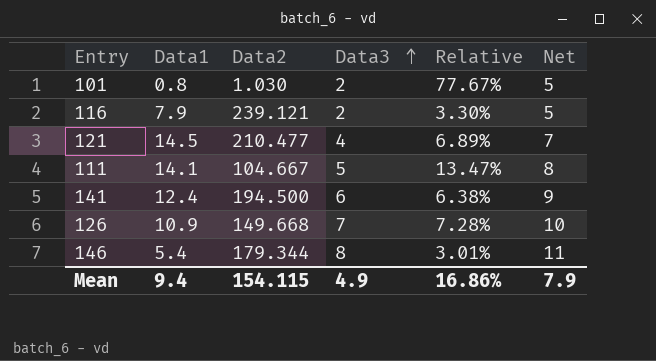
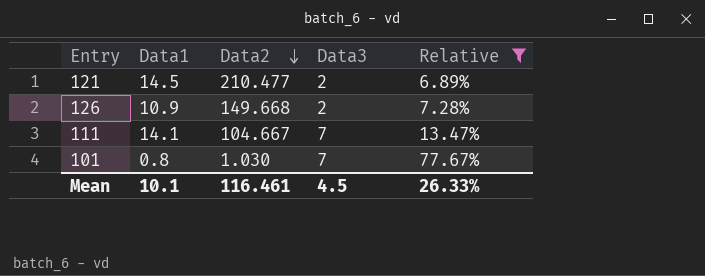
filter: none -> Relative >= 6.89%
row order: Data3 ascending -> Data2 descending
column Net | formula: [Data3] + 3 -> none
121 | Data3: 4 -> 2
126 | Data3: 7 -> 2
111 | Data3: 5 -> 7
101 | Data3: 2 -> 7
Mean | Data1: 9.4 -> 10.1
Mean | Data2: 154.115 -> 116.461
Mean | Data3: 4.9 -> 4.5
Mean | Relative: 16.86% -> 26.33%

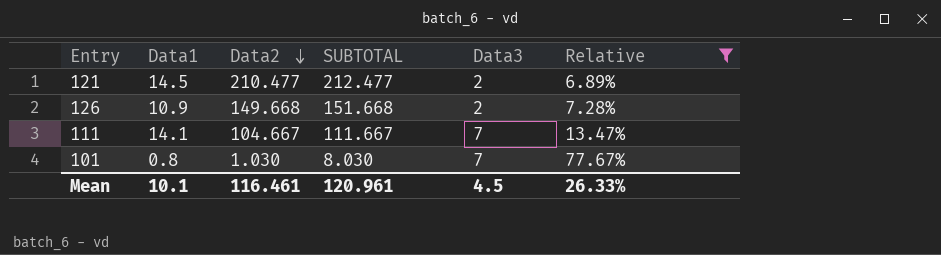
column SUBTOTAL | formula: none -> [Data2] + [Data3]

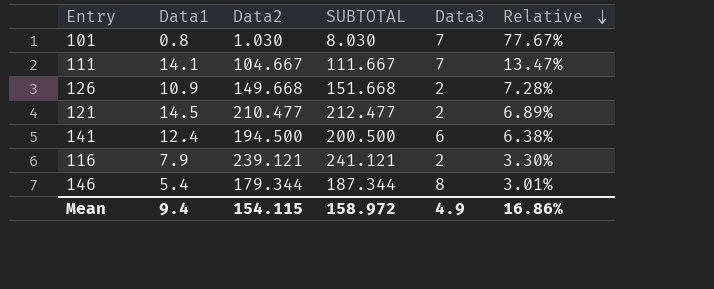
filter: Relative >= 6.89% -> none
row order: Data2 descending -> Relative descending
Mean | Data1: 10.1 -> 9.4
Mean | Data2: 116.461 -> 154.115
Mean | SUBTOTAL: 120.961 -> 158.972
Mean | Data3: 4.5 -> 4.9
Mean | Relative: 26.33% -> 16.86%

